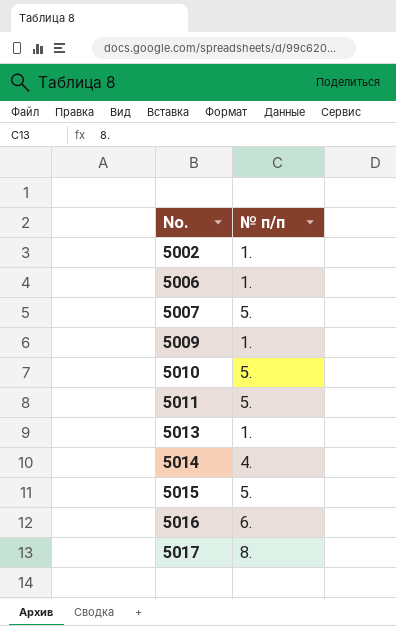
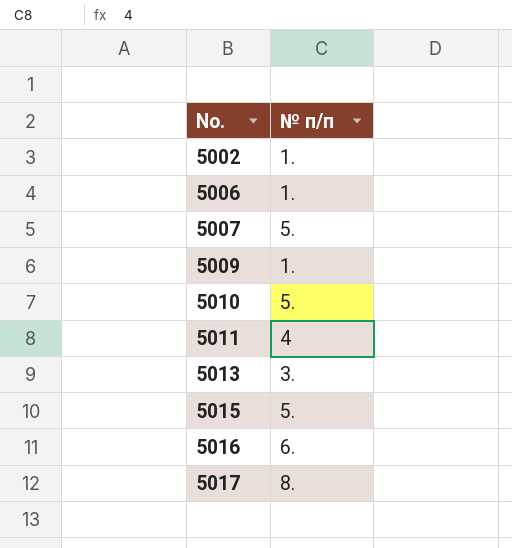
row 5014: 4. -> none
5011 | № п/п: 5. -> 4
5013 | № п/п: 1. -> 3.

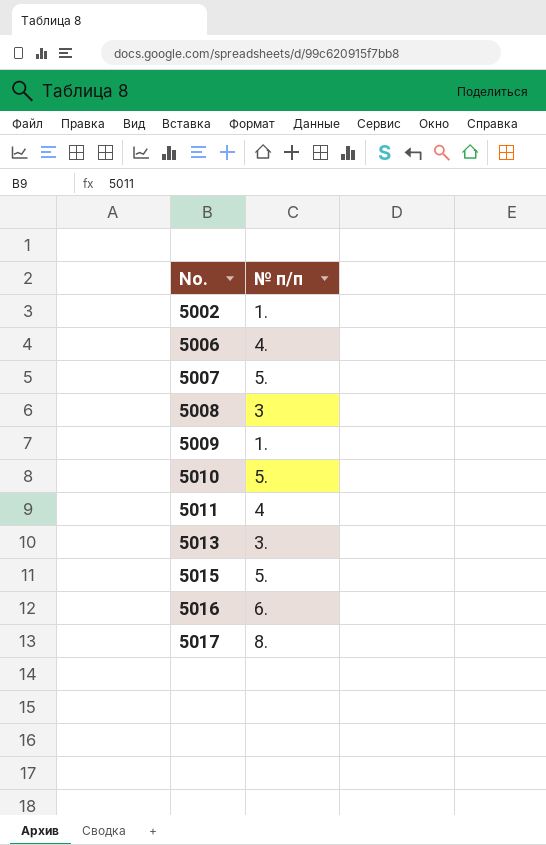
5006 | № п/п: 1. -> 4.
row 5008: none -> 3

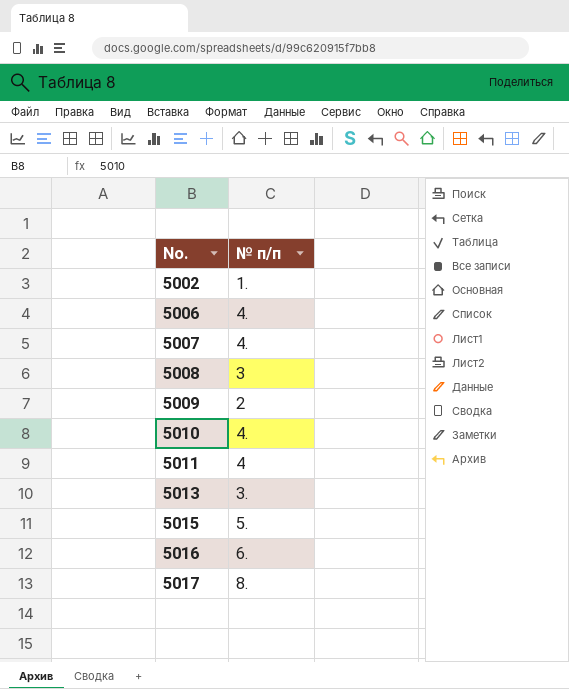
5007 | № п/п: 5. -> 4.
5009 | № п/п: 1. -> 2
5010 | № п/п: 5. -> 4.

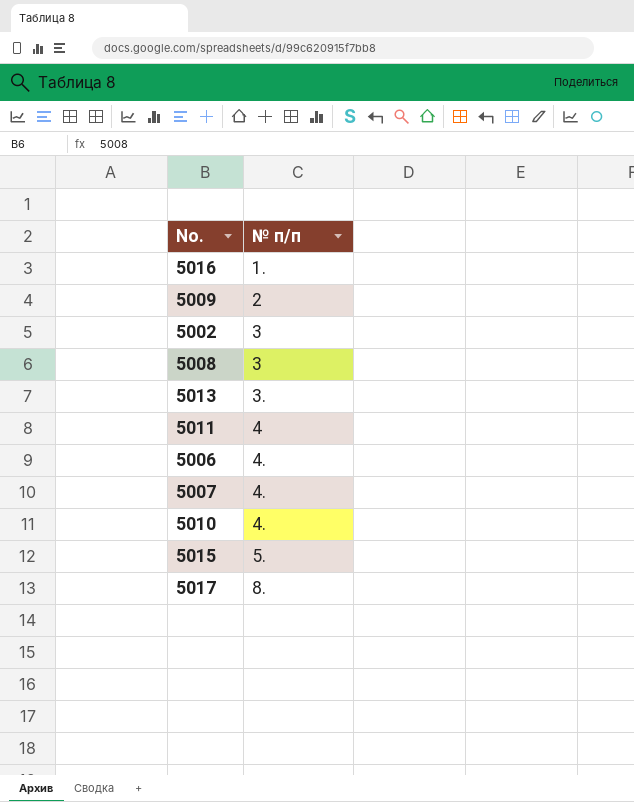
row order: No. ascending -> № п/п ascending
5016 | № п/п: 6. -> 1.
5002 | № п/п: 1. -> 3

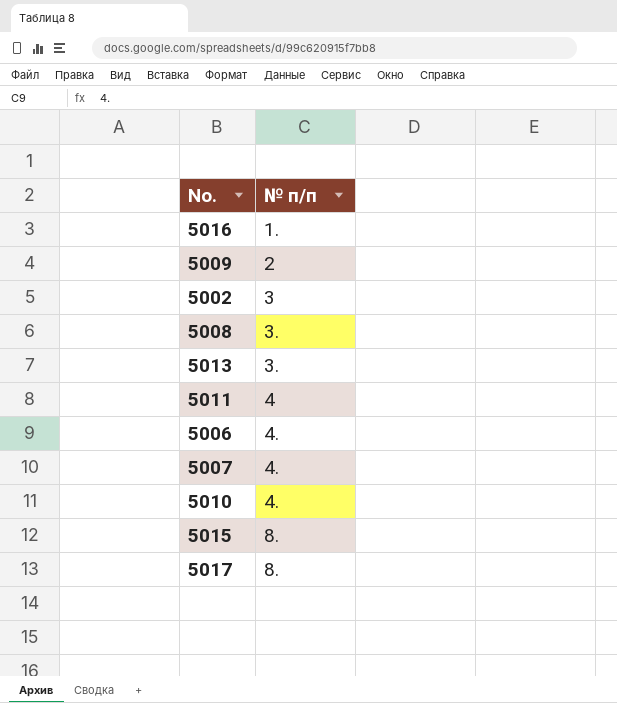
5008 | № п/п: 3 -> 3.
5015 | № п/п: 5. -> 8.

